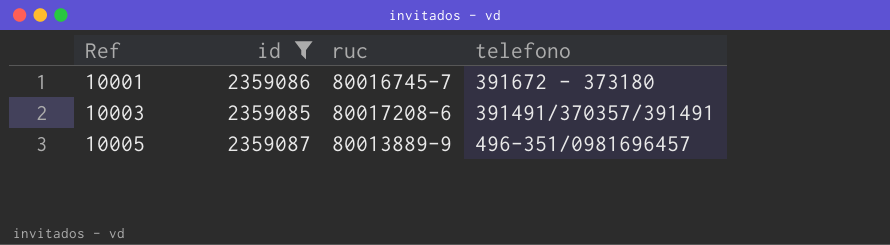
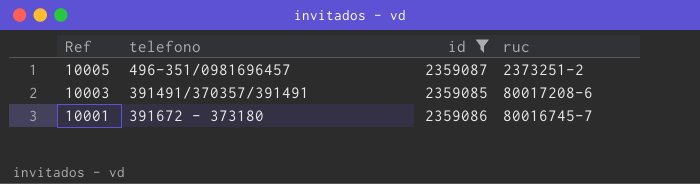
row order: Ref ascending -> Ref descending
column telefono | position: 4 -> 2
10005 | ruc: 80013889-9 -> 2373251-2

